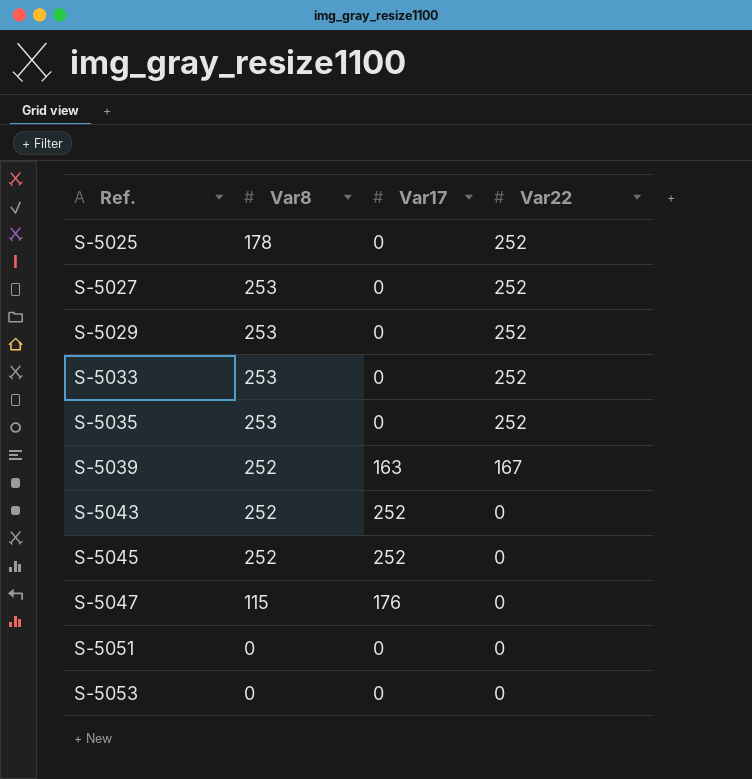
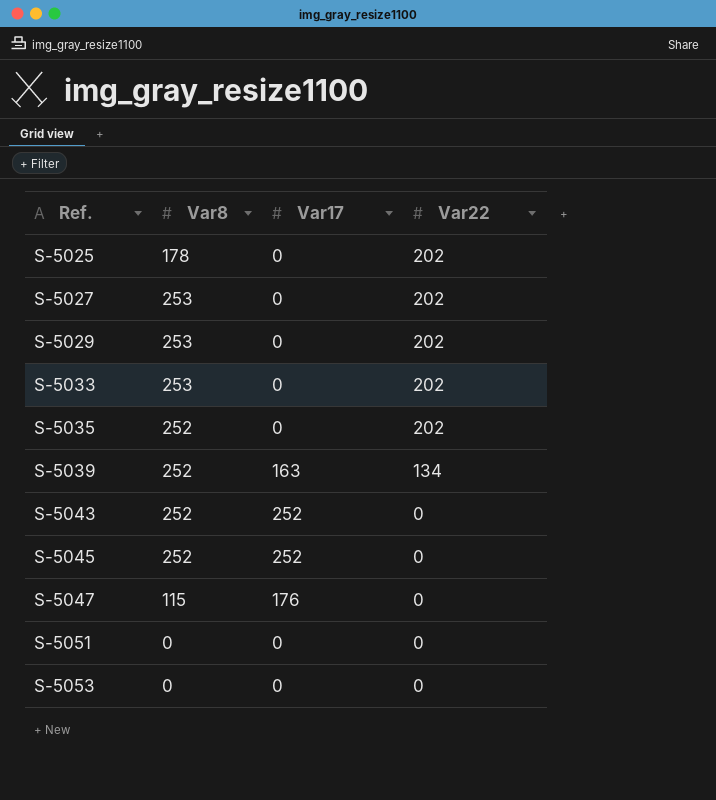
S-5025 | Var22: 252 -> 202
S-5027 | Var22: 252 -> 202
S-5029 | Var22: 252 -> 202
S-5033 | Var22: 252 -> 202
S-5035 | Var8: 253 -> 252
S-5035 | Var22: 252 -> 202
S-5039 | Var22: 167 -> 134

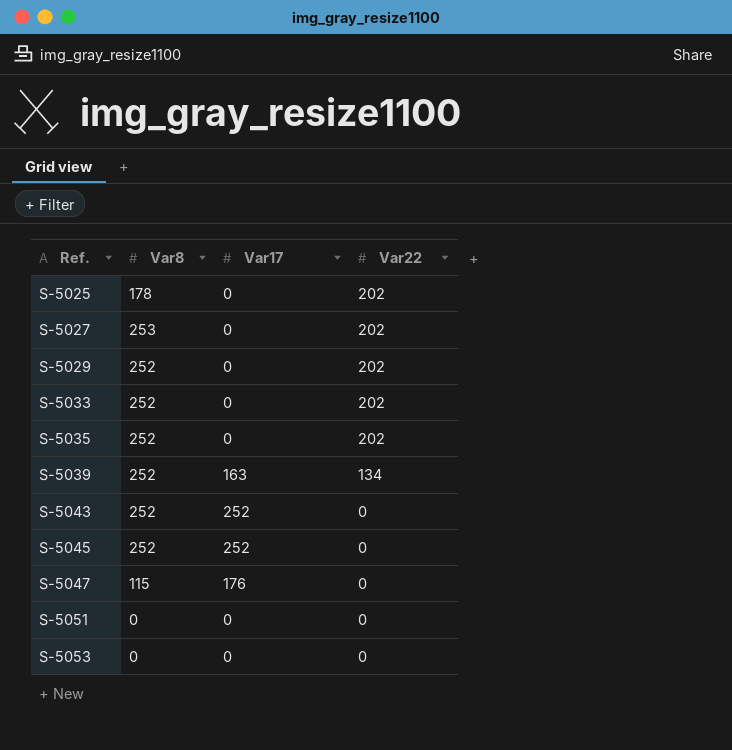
S-5029 | Var8: 253 -> 252
S-5033 | Var8: 253 -> 252

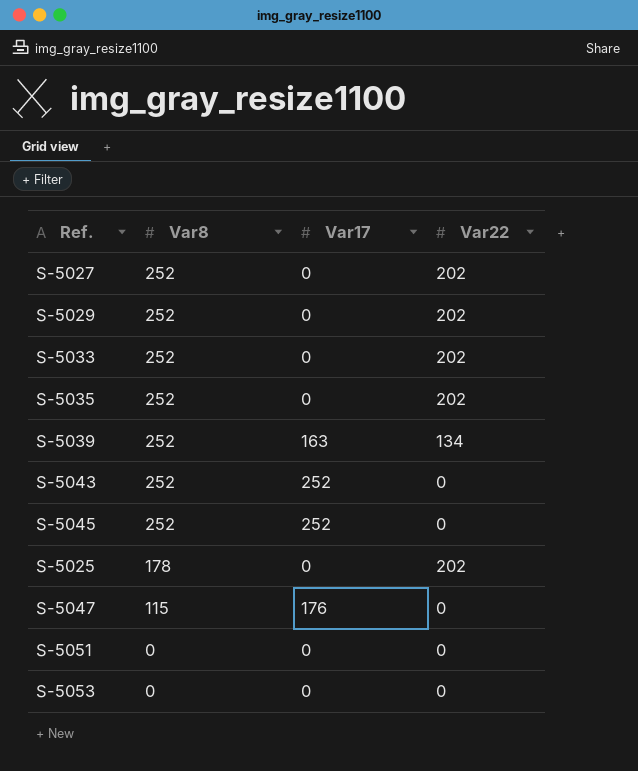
row order: Ref. ascending -> Var8 descending
S-5027 | Var8: 253 -> 252

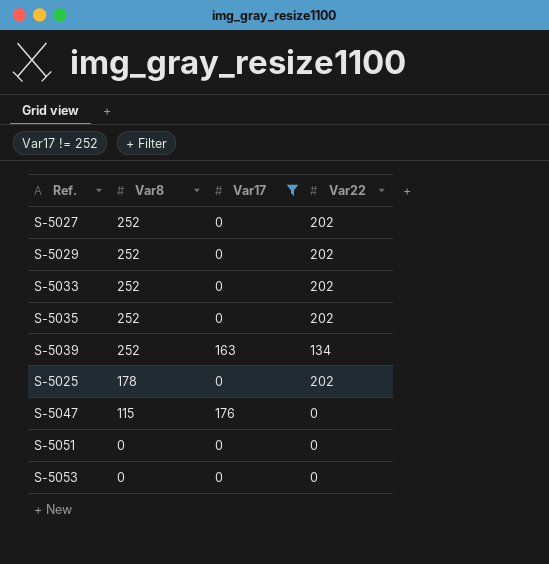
filter: none -> Var17 != 252

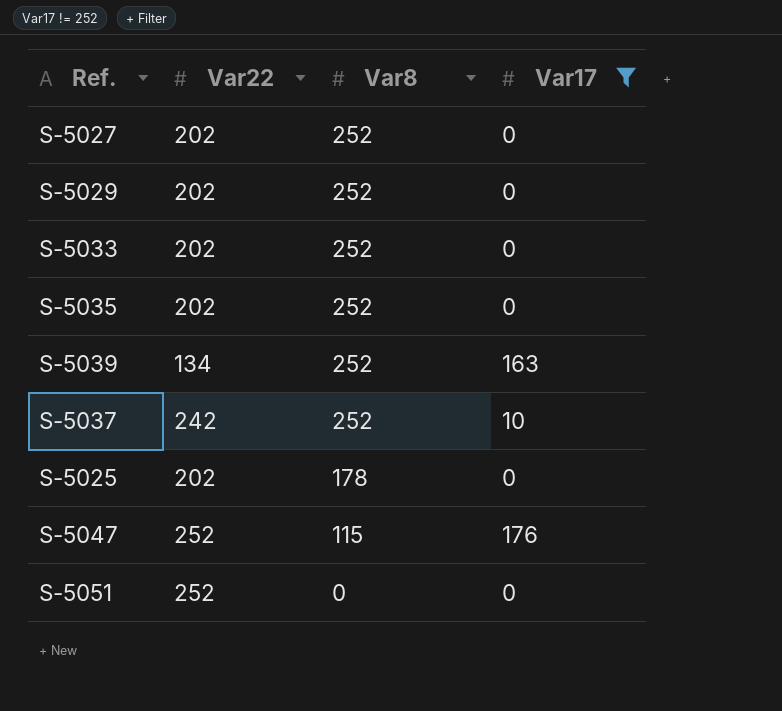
column Var22 | position: 4 -> 2
row S-5053: 0 | 0 | 0 -> none
row S-5037: none -> 242 | 252 | 10
S-5047 | Var22: 0 -> 252
S-5051 | Var22: 0 -> 252

